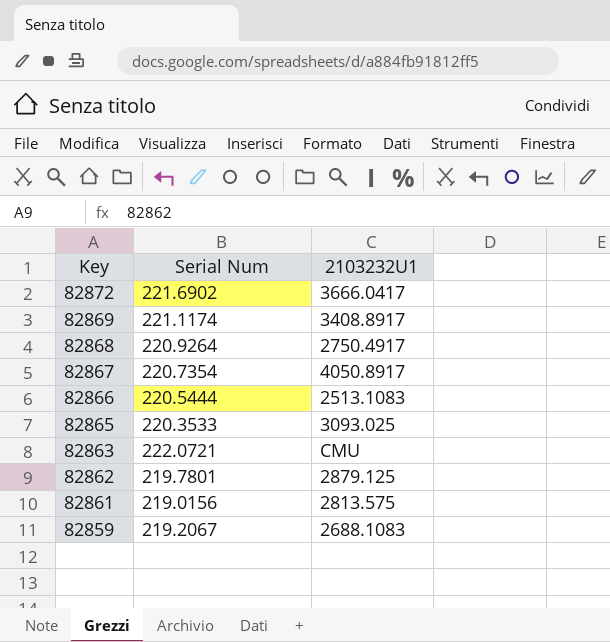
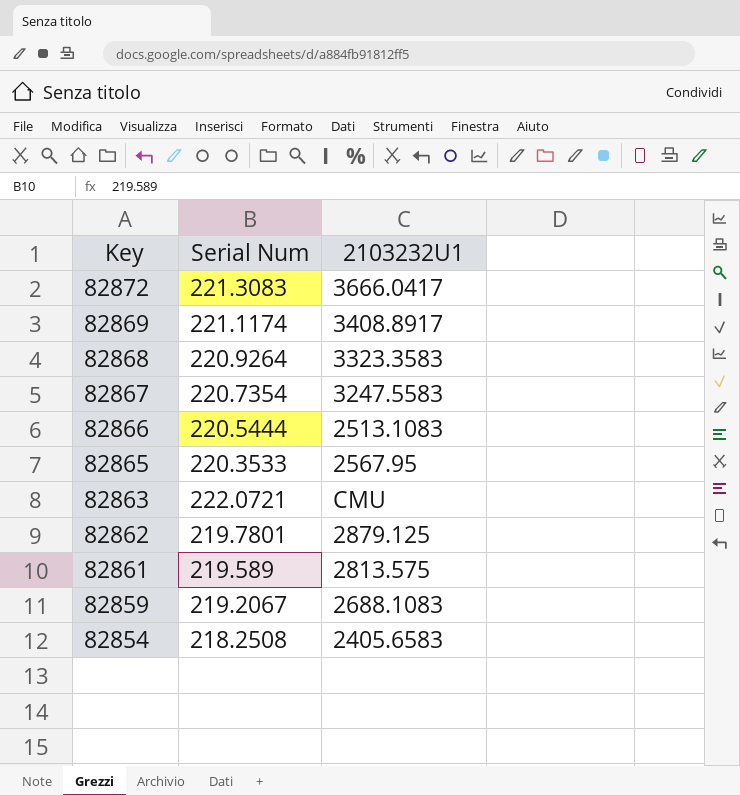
82872 | Serial Num: 221.6902 -> 221.3083
82868 | 2103232U1: 2750.4917 -> 3323.3583
82867 | 2103232U1: 4050.8917 -> 3247.5583
82865 | 2103232U1: 3093.025 -> 2567.95
82861 | Serial Num: 219.0156 -> 219.589
row 82854: none -> 218.2508 | 2405.6583

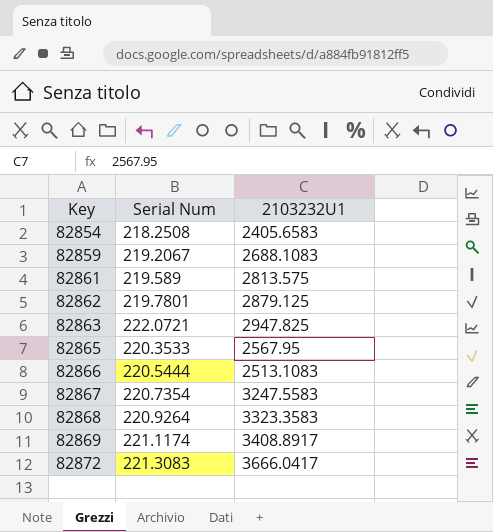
row order: Key descending -> Key ascending
82863 | 2103232U1: CMU -> 2947.825

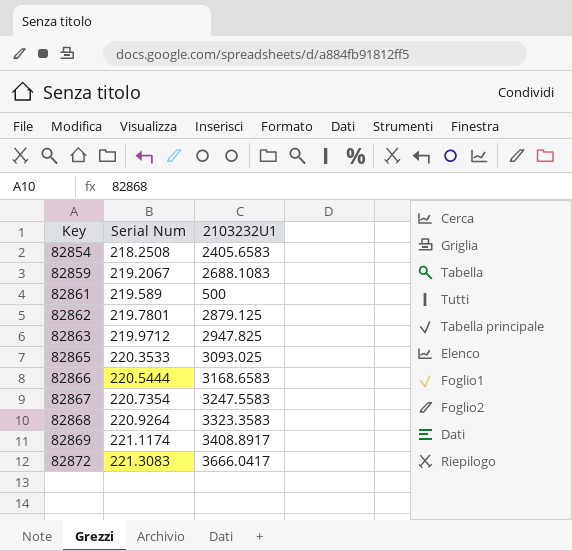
82861 | 2103232U1: 2813.575 -> 500
82863 | Serial Num: 222.0721 -> 219.9712
82865 | 2103232U1: 2567.95 -> 3093.025
82866 | 2103232U1: 2513.1083 -> 3168.6583

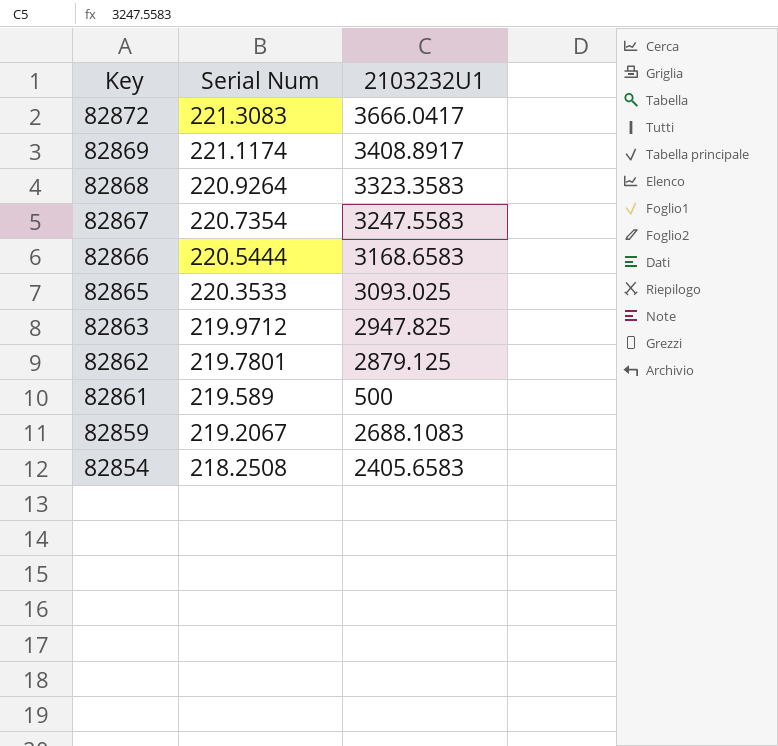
row order: Key ascending -> Key descending

